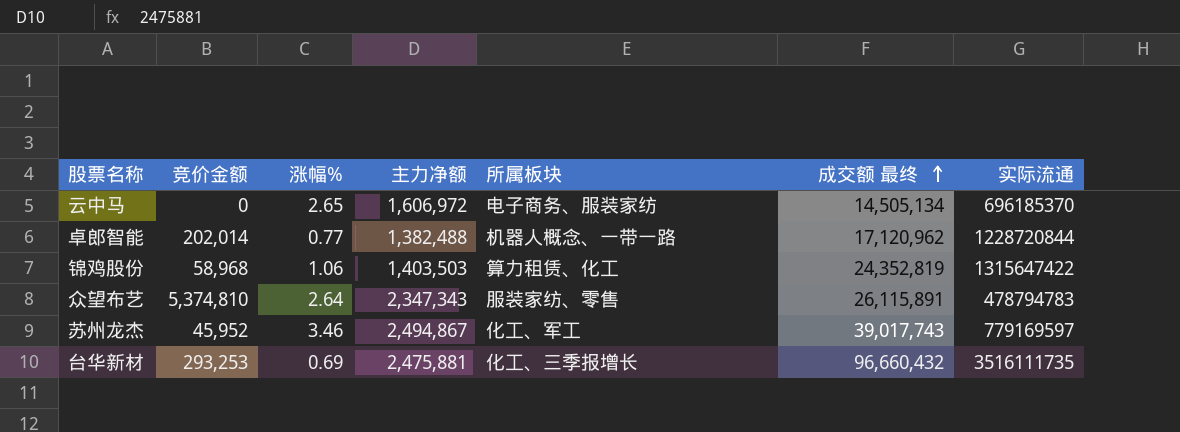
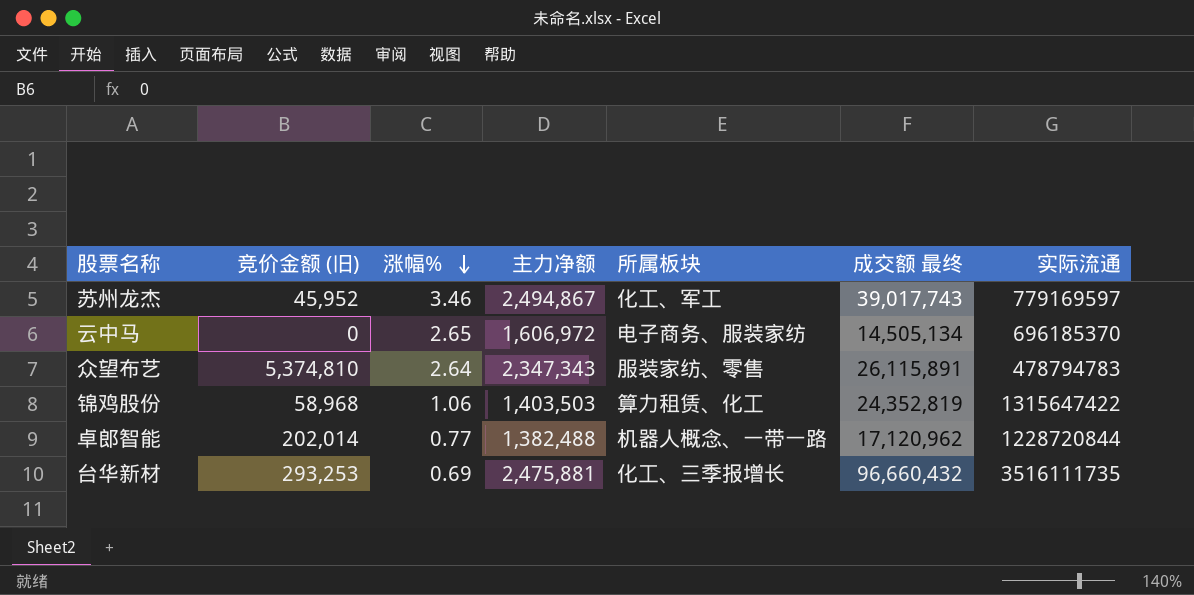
row order: 成交额 最终 ascending -> 涨幅% descending
column name: 竞价金额 -> 竞价金额 (旧)

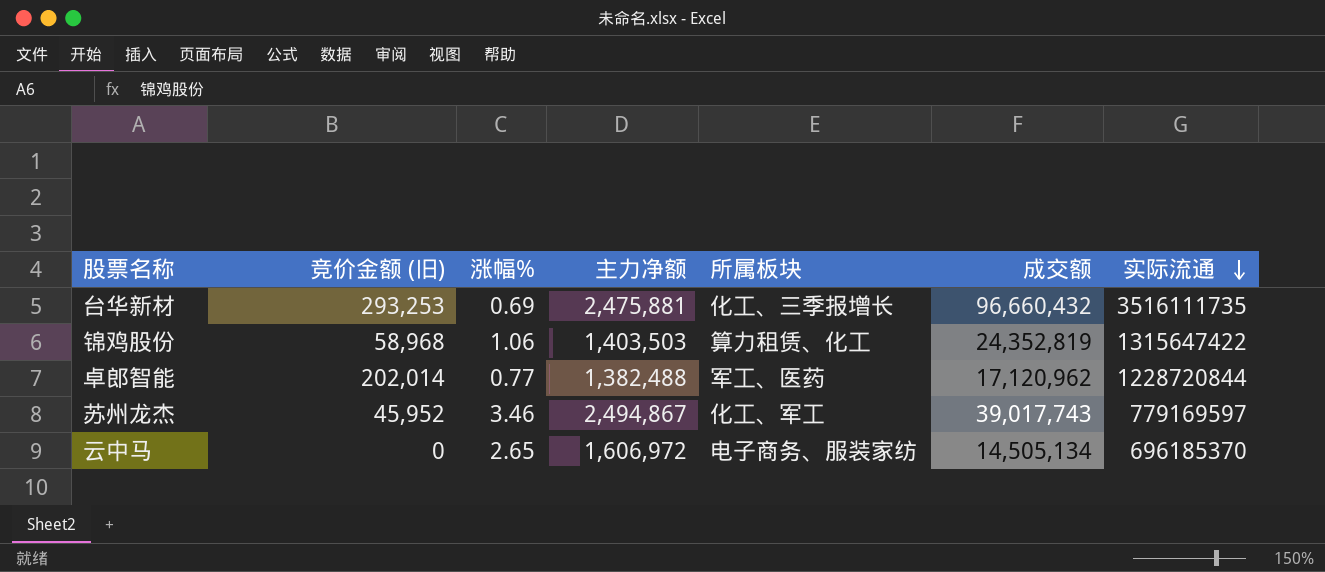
row order: 涨幅% descending -> 实际流通 descending
column name: 成交额 最终 -> 成交额
row 众望布艺: 5,374,810 | 2.64 | 2,347,343 | 服装家纺、零售 | 26,115,891 | 478794783 -> none
卓郎智能 | 所属板块: 机器人概念、一带一路 -> 军工、医药

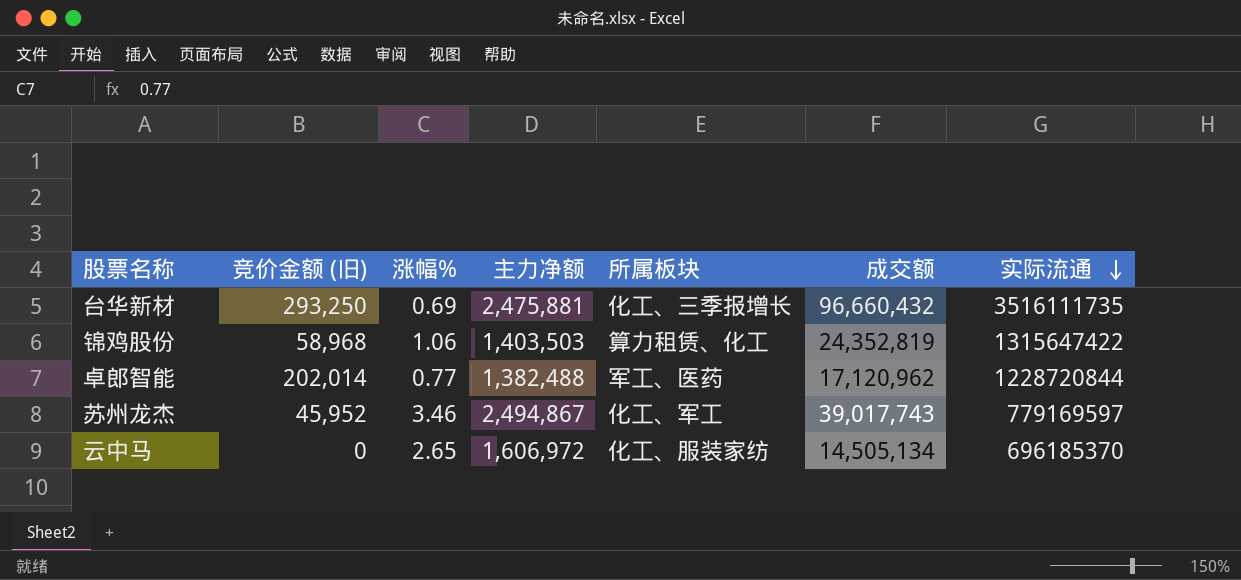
台华新材 | 竞价金额 (旧): 293,253 -> 293,250
云中马 | 所属板块: 电子商务、服装家纺 -> 化工、服装家纺

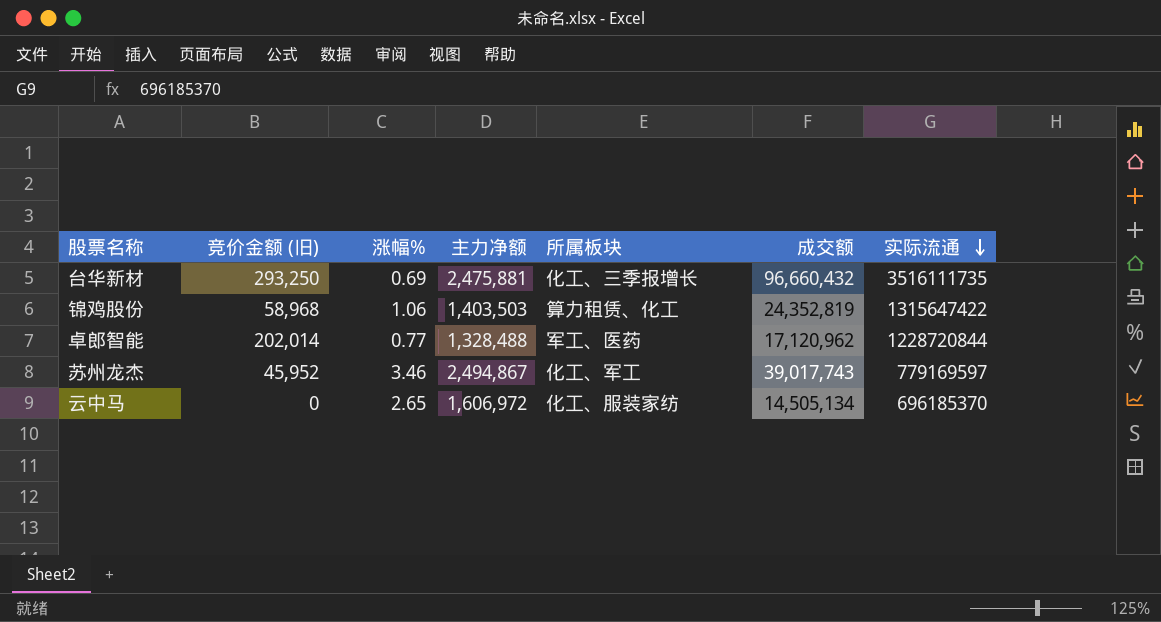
卓郎智能 | 主力净额: 1,382,488 -> 1,328,488

